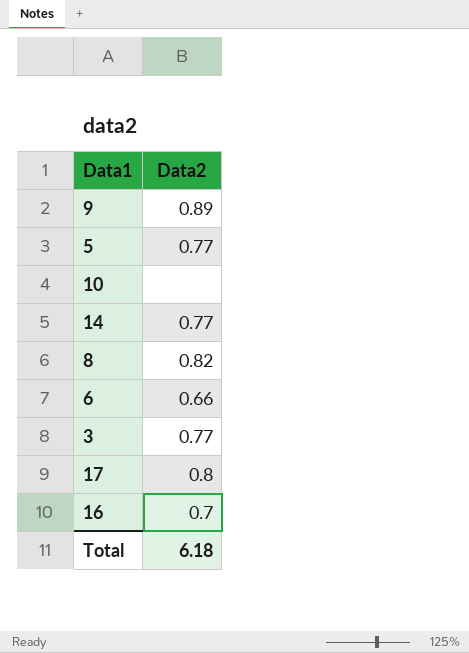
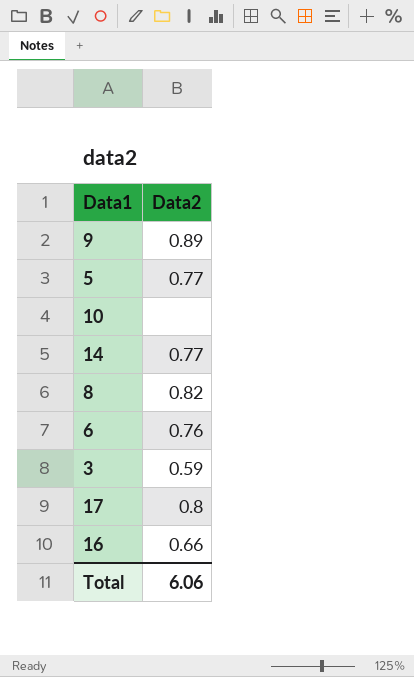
6 | Data2: 0.66 -> 0.76
3 | Data2: 0.77 -> 0.59
16 | Data2: 0.7 -> 0.66
Total | Data2: 6.18 -> 6.06

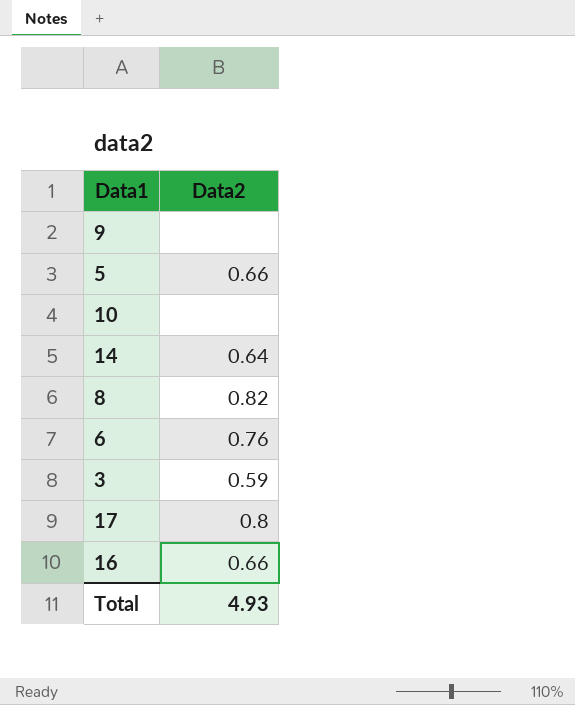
9 | Data2: 0.89 -> none
5 | Data2: 0.77 -> 0.66
14 | Data2: 0.77 -> 0.64
Total | Data2: 6.06 -> 4.93

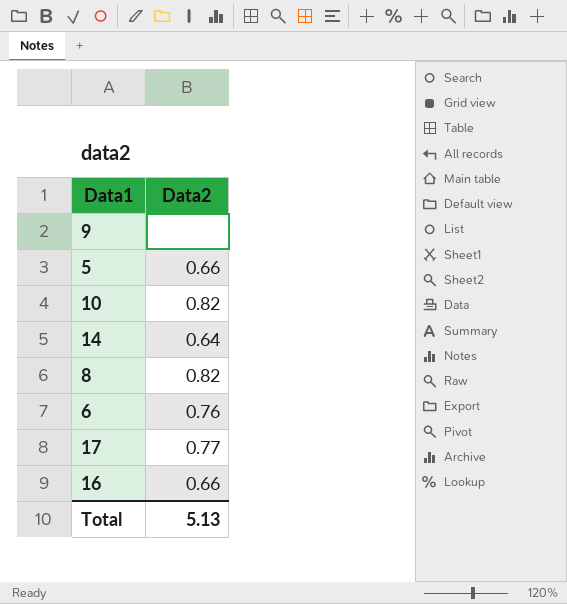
row 3: 0.59 -> none
10 | Data2: none -> 0.82
17 | Data2: 0.8 -> 0.77
Total | Data2: 4.93 -> 5.13

